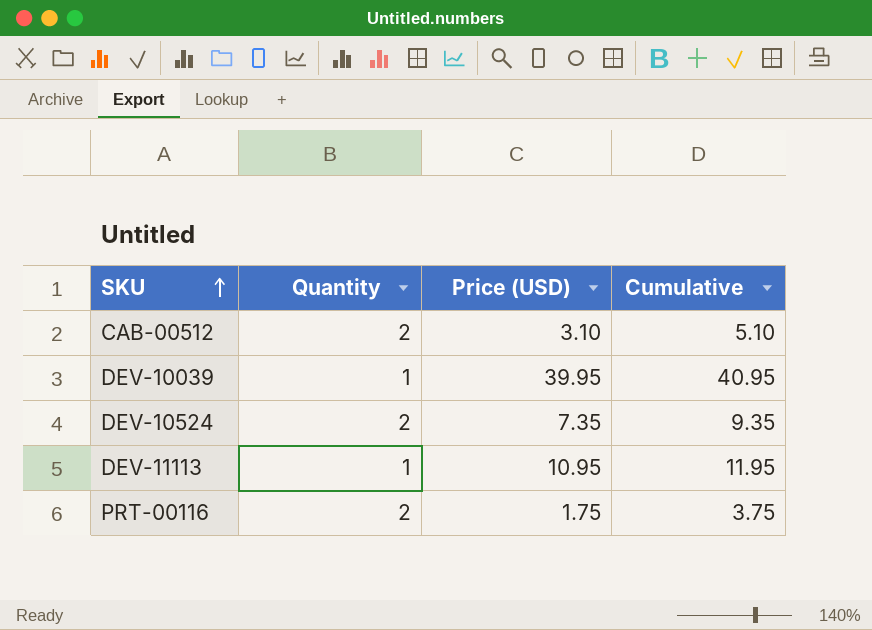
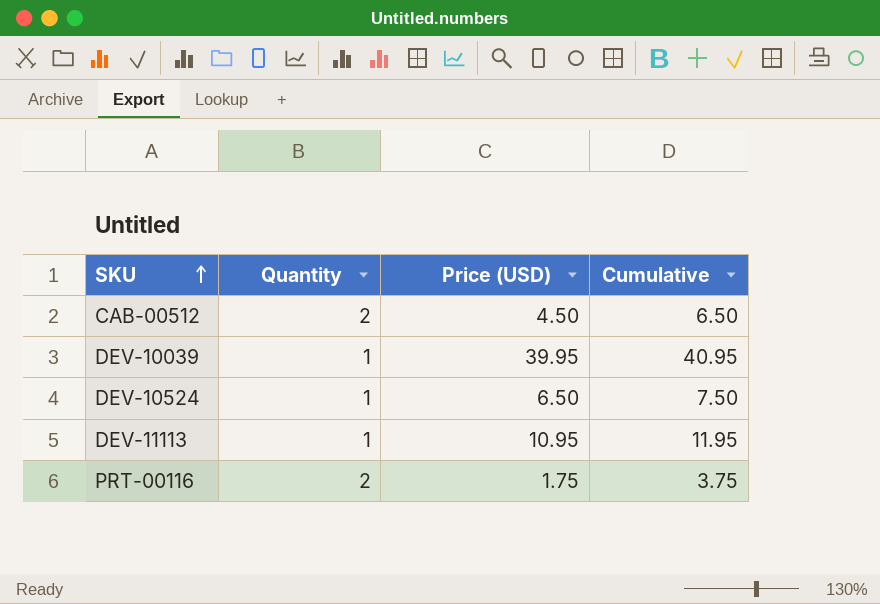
CAB-00512 | Price (USD): 3.10 -> 4.50
CAB-00512 | Cumulative: 5.10 -> 6.50
DEV-10524 | Quantity: 2 -> 1
DEV-10524 | Price (USD): 7.35 -> 6.50
DEV-10524 | Cumulative: 9.35 -> 7.50

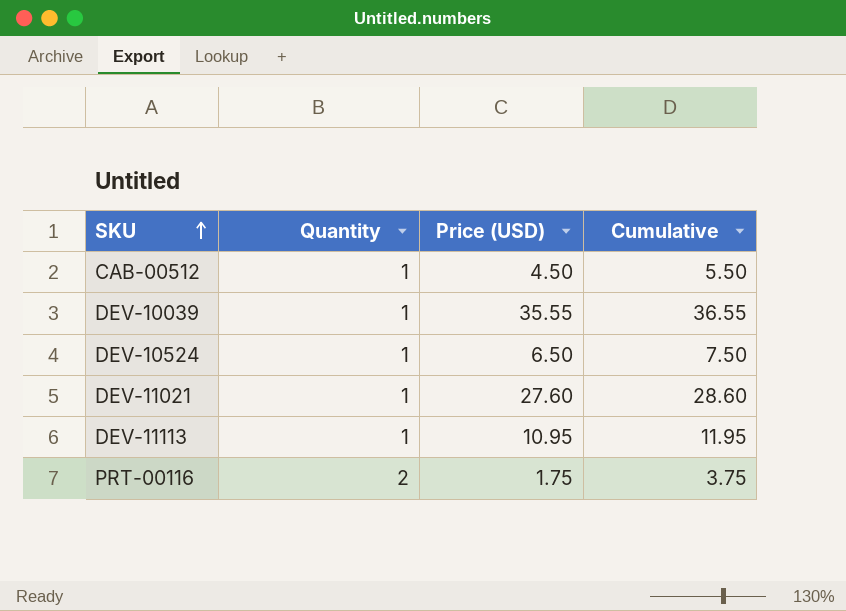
CAB-00512 | Quantity: 2 -> 1
CAB-00512 | Cumulative: 6.50 -> 5.50
DEV-10039 | Price (USD): 39.95 -> 35.55
DEV-10039 | Cumulative: 40.95 -> 36.55
row DEV-11021: none -> 1 | 27.60 | 28.60

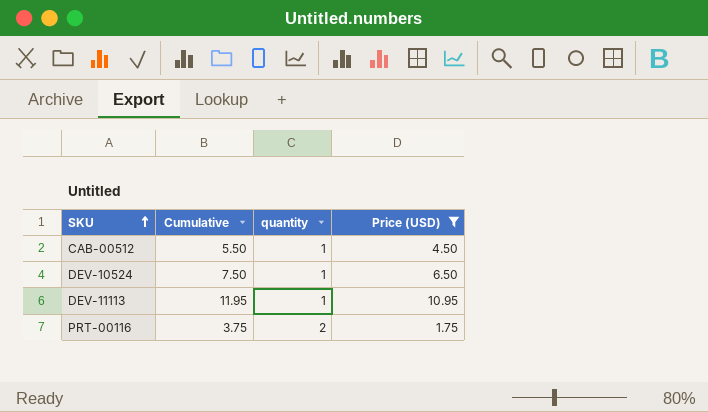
filter: none -> Price (USD) <= 10.95
column Cumulative | position: 4 -> 2
column name: Quantity -> quantity

